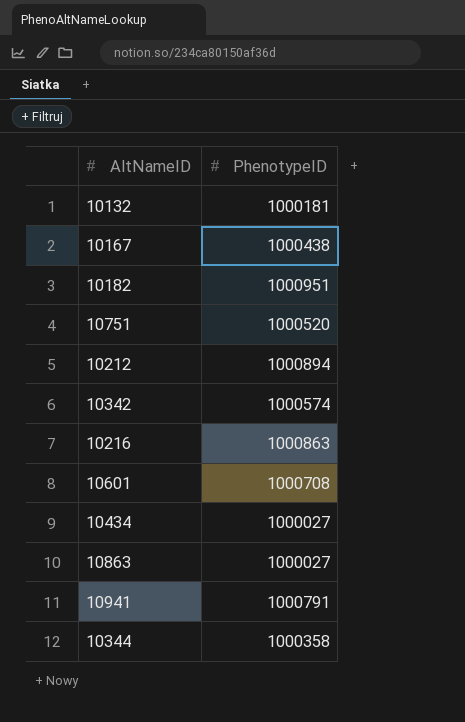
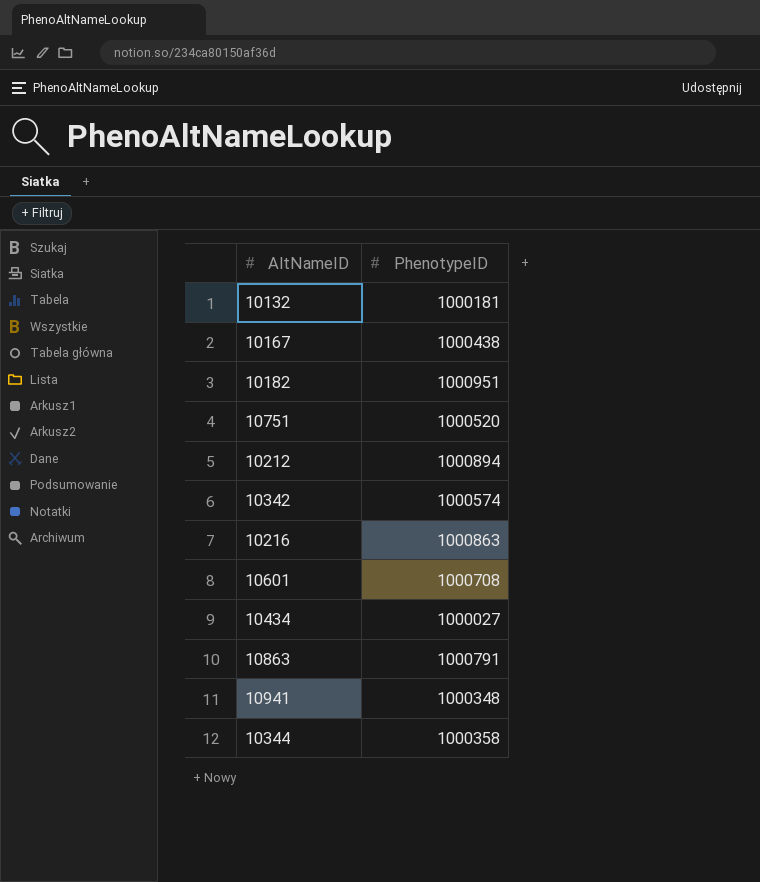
10863 | PhenotypeID: 1000027 -> 1000791
10941 | PhenotypeID: 1000791 -> 1000348

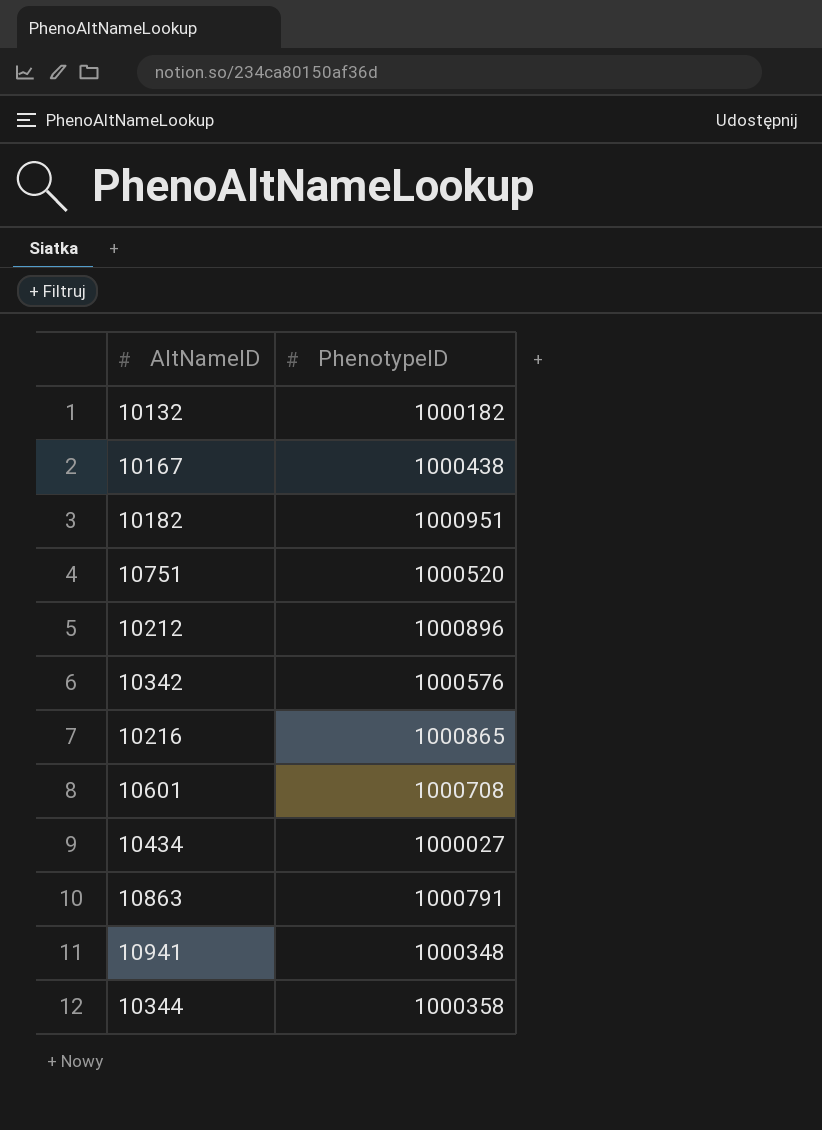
10132 | PhenotypeID: 1000181 -> 1000182
10212 | PhenotypeID: 1000894 -> 1000896
10342 | PhenotypeID: 1000574 -> 1000576
10216 | PhenotypeID: 1000863 -> 1000865

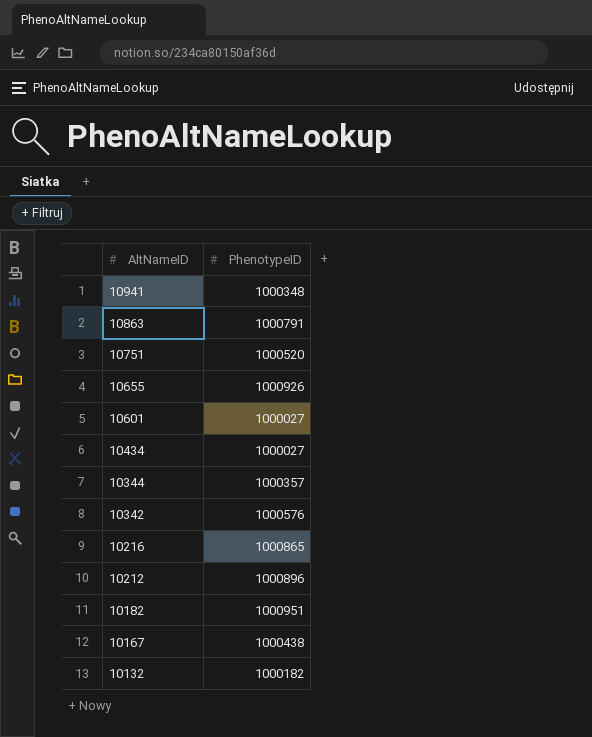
row order: none -> AltNameID descending
row 10655: none -> 1000926
10601 | PhenotypeID: 1000708 -> 1000027
10344 | PhenotypeID: 1000358 -> 1000357

